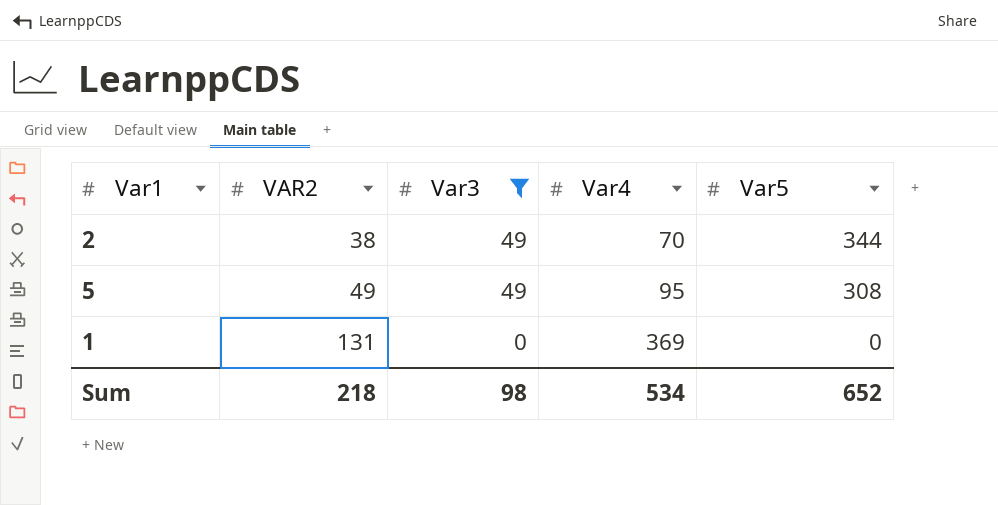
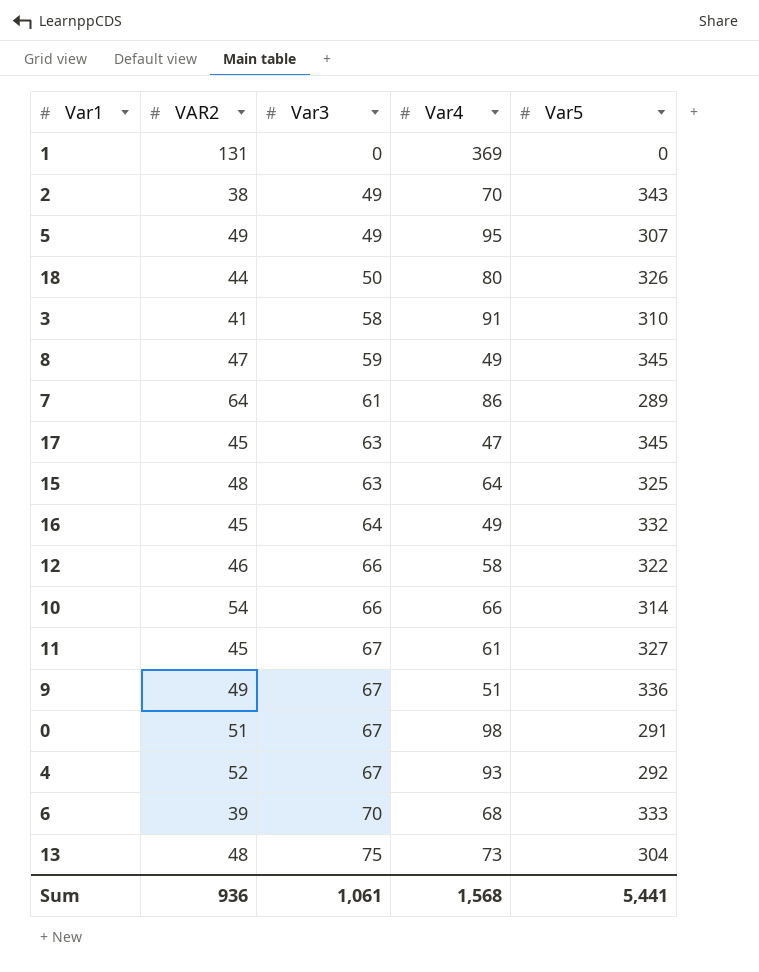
filter: Var3 <= 49 -> none
row order: VAR2 ascending -> Var3 ascending
2 | Var5: 344 -> 343
5 | Var5: 308 -> 307
Sum | VAR2: 218 -> 936
Sum | Var3: 98 -> 1,061
Sum | Var4: 534 -> 1,568
Sum | Var5: 652 -> 5,441

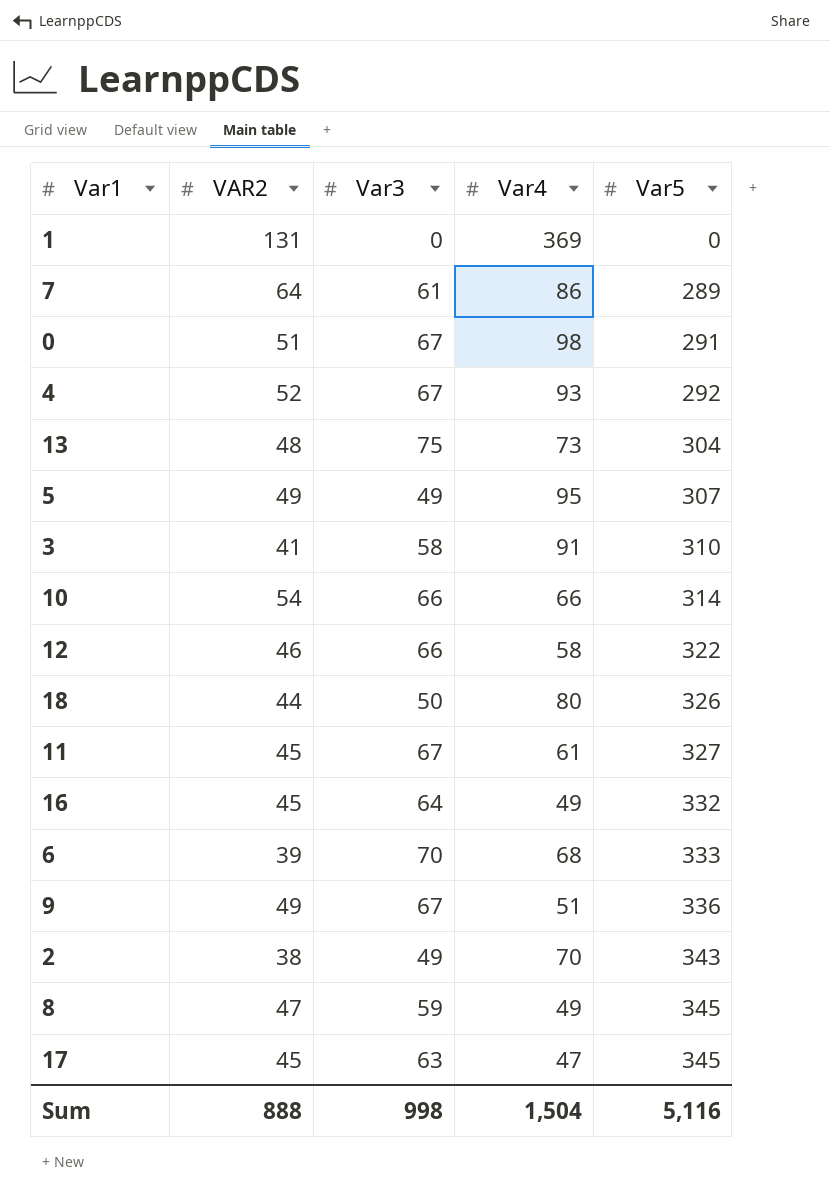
row order: Var3 ascending -> Var5 ascending
row 15: 48 | 63 | 64 | 325 -> none
Sum | VAR2: 936 -> 888
Sum | Var3: 1,061 -> 998
Sum | Var4: 1,568 -> 1,504
Sum | Var5: 5,441 -> 5,116

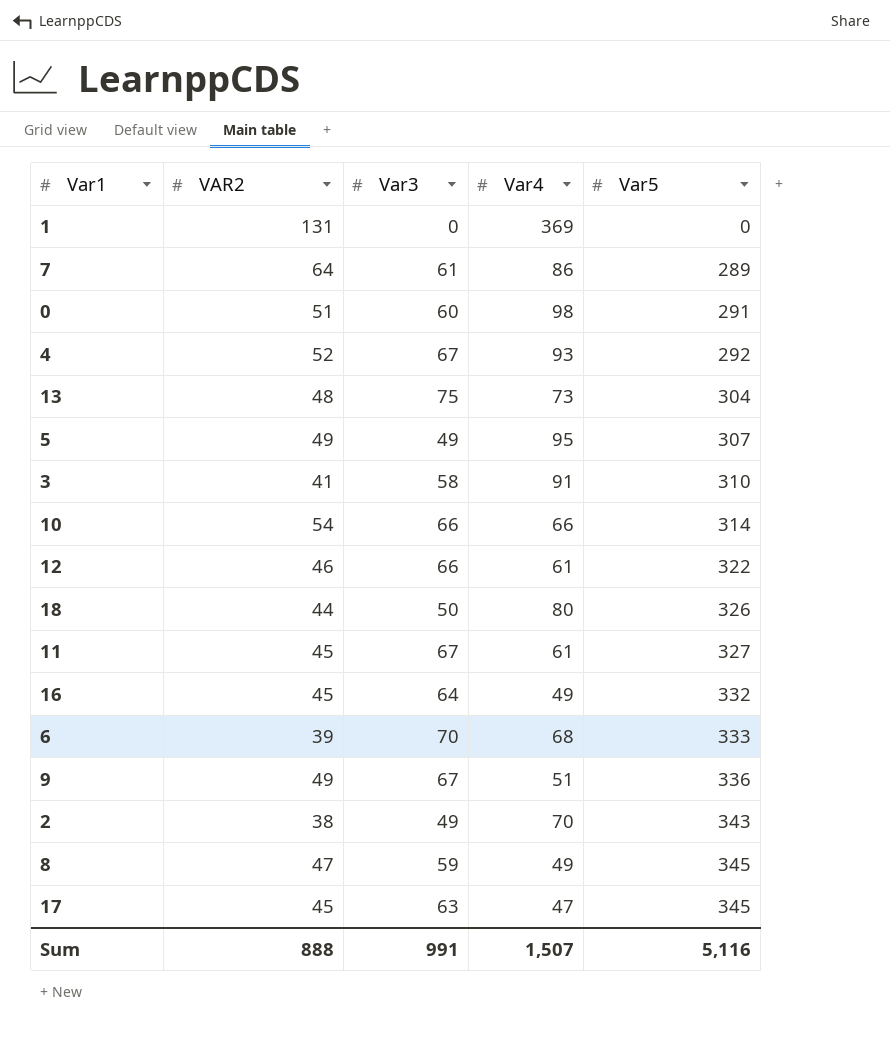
0 | Var3: 67 -> 60
12 | Var4: 58 -> 61
Sum | Var3: 998 -> 991
Sum | Var4: 1,504 -> 1,507

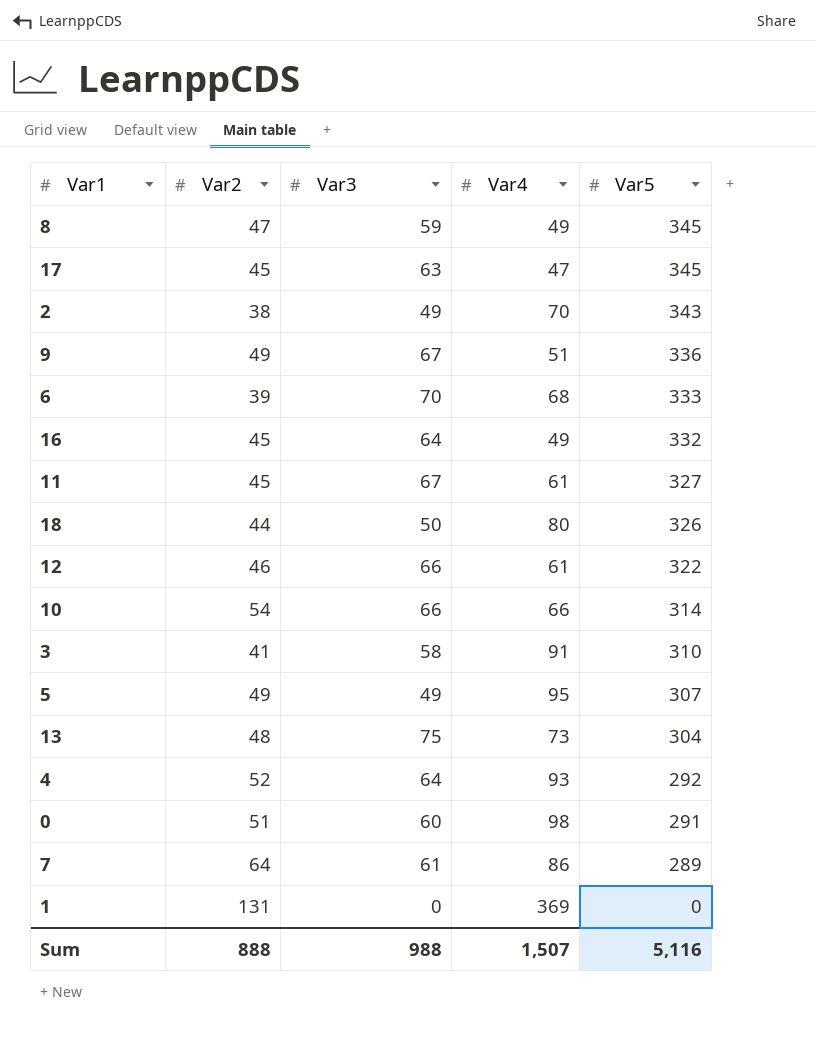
row order: Var5 ascending -> Var5 descending
column name: VAR2 -> Var2
4 | Var3: 67 -> 64
Sum | Var3: 991 -> 988

